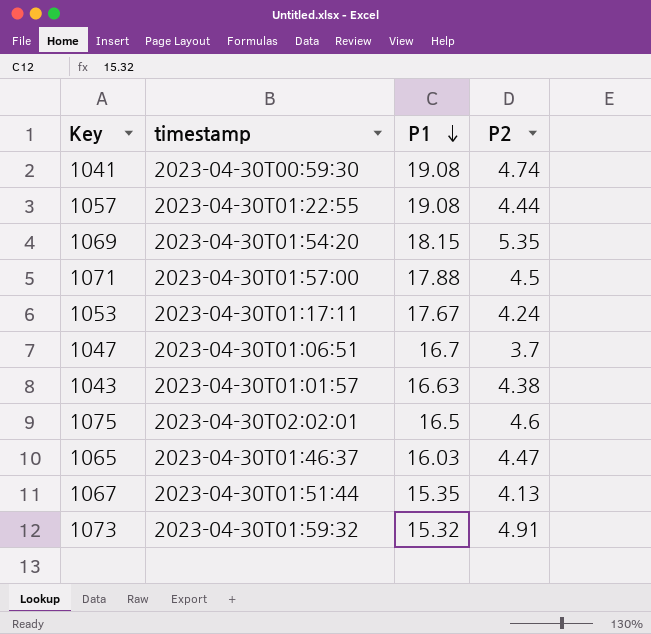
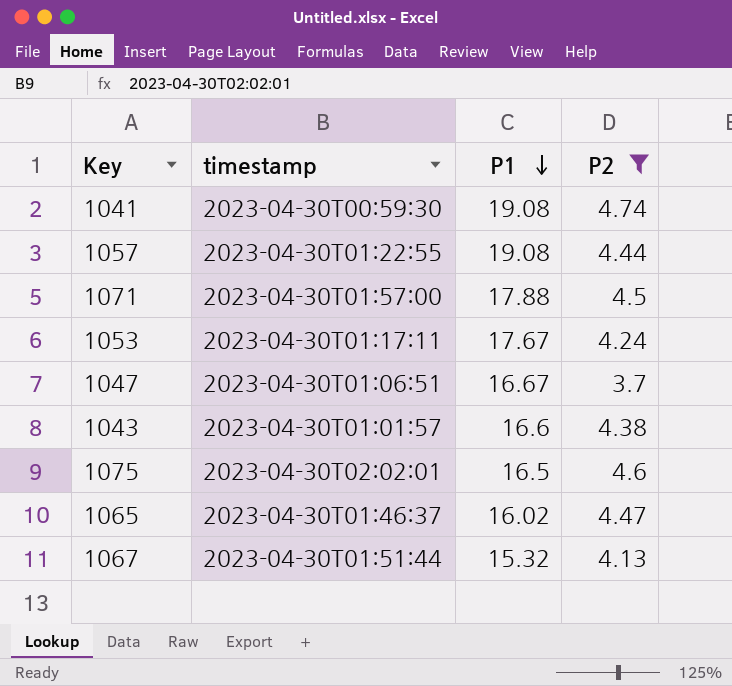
filter: none -> P2 <= 4.74
1047 | P1: 16.7 -> 16.67
1043 | P1: 16.63 -> 16.6
1065 | P1: 16.03 -> 16.02
1067 | P1: 15.35 -> 15.32

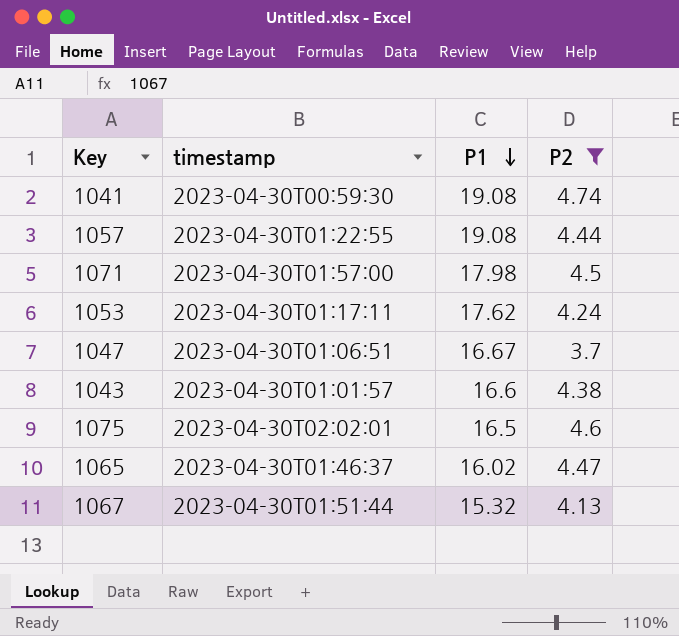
1071 | P1: 17.88 -> 17.98
1053 | P1: 17.67 -> 17.62

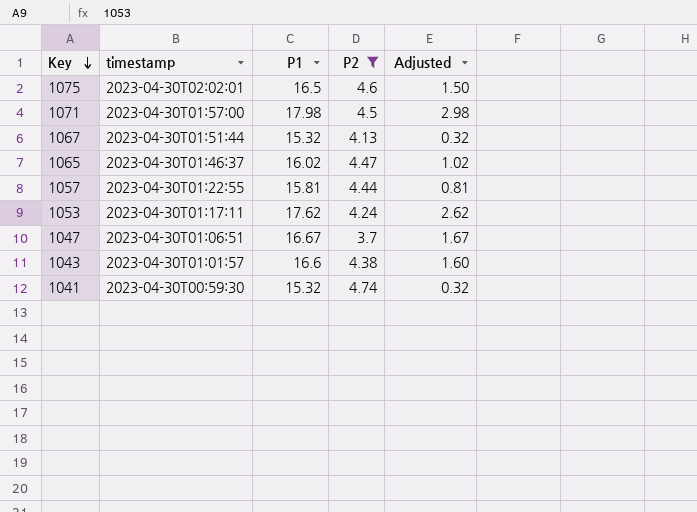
row order: P1 descending -> Key descending
column Adjusted | formula: none -> [P1] - 15
1057 | P1: 19.08 -> 15.81
1041 | P1: 19.08 -> 15.32

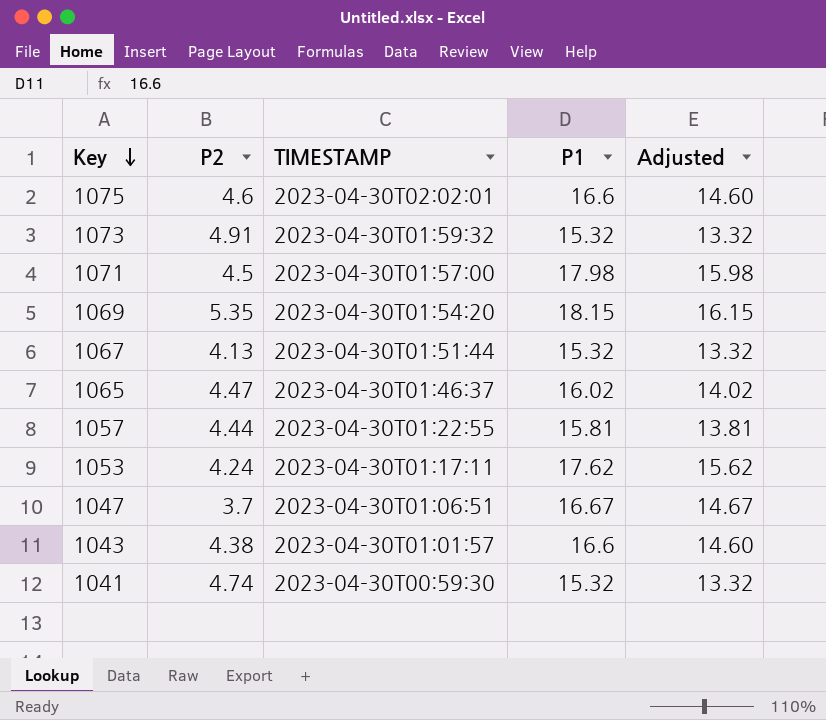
filter: P2 <= 4.74 -> none
column P2 | position: 4 -> 2
column name: timestamp -> TIMESTAMP
column Adjusted | formula: [P1] - 15 -> [P1] - 2
1075 | P1: 16.5 -> 16.6

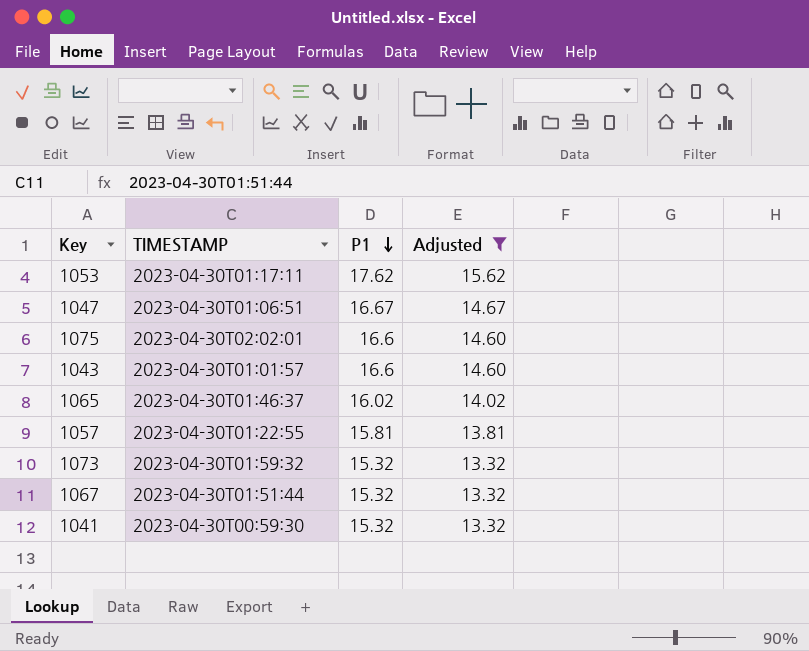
filter: none -> Adjusted <= 15.62
row order: Key descending -> P1 descending
column P2 | position: 2 -> none

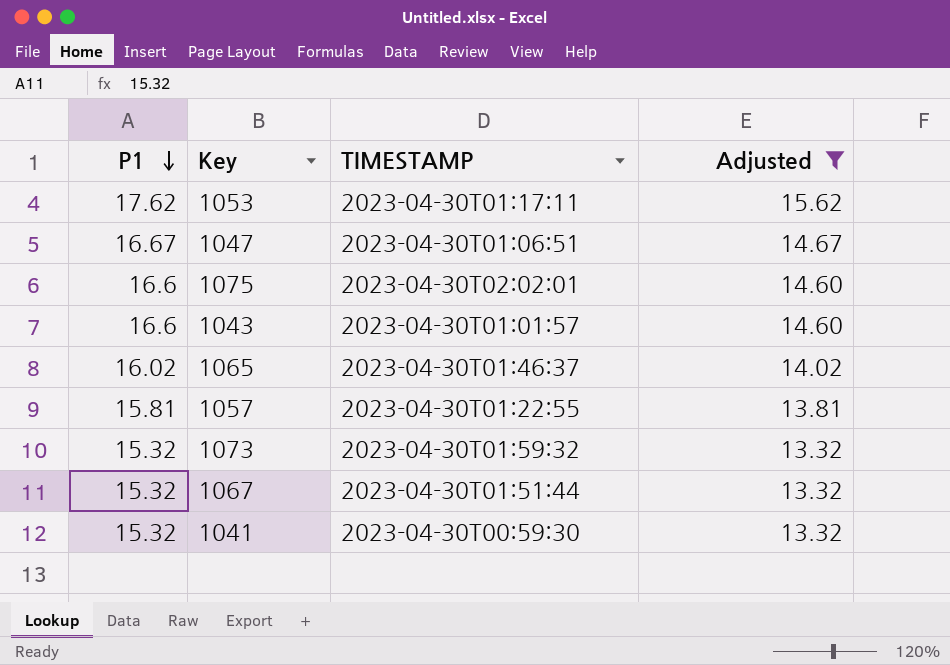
column P1 | position: 3 -> 1

